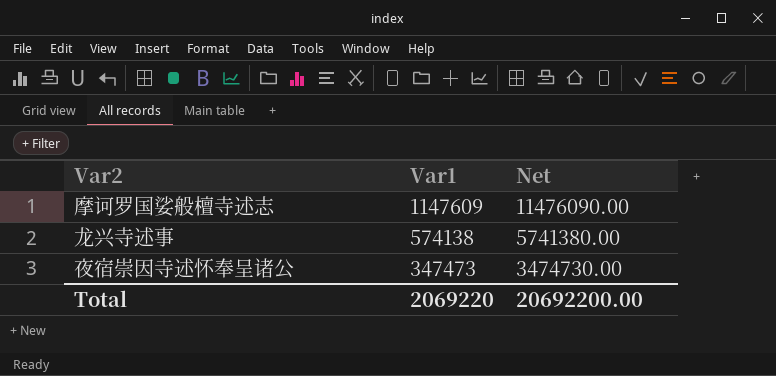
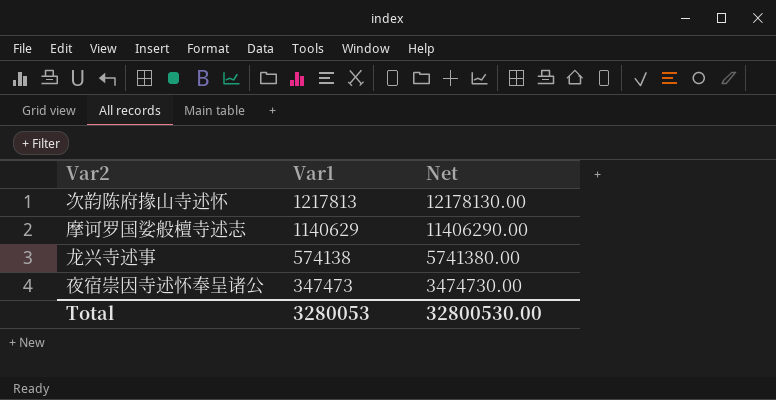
row 次韵陈府掾山寺述怀: none -> 1217813 | 12178130.00
摩诃罗国娑般檀寺述志 | Var1: 1147609 -> 1140629
摩诃罗国娑般檀寺述志 | Net: 11476090.00 -> 11406290.00
Total | Var1: 2069220 -> 3280053
Total | Net: 20692200.00 -> 32800530.00

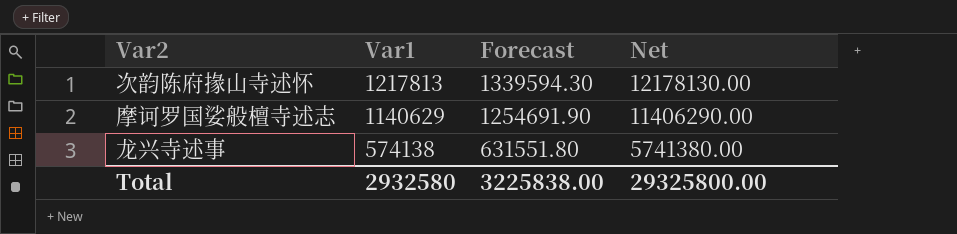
column Forecast | formula: none -> [Var1] * 1.1
row 夜宿崇因寺述怀奉呈诸公: 347473 | 3474730.00 -> none
Total | Var1: 3280053 -> 2932580
Total | Net: 32800530.00 -> 29325800.00

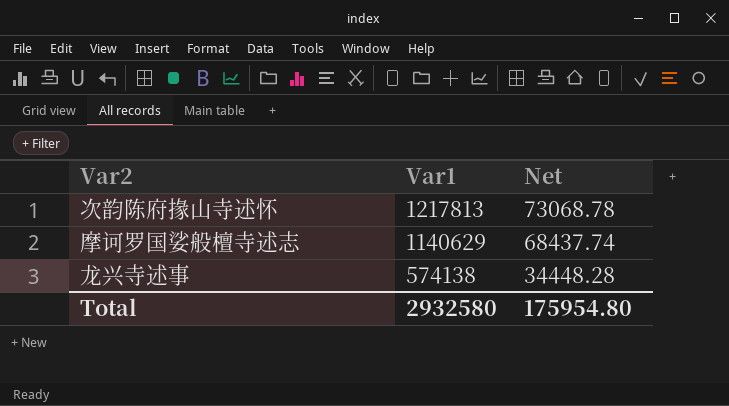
column Forecast | formula: [Var1] * 1.1 -> none
column Net | formula: [Var1] * 10 -> [Var1] * 0.06
Total | Net: 29325800.00 -> 175954.80

